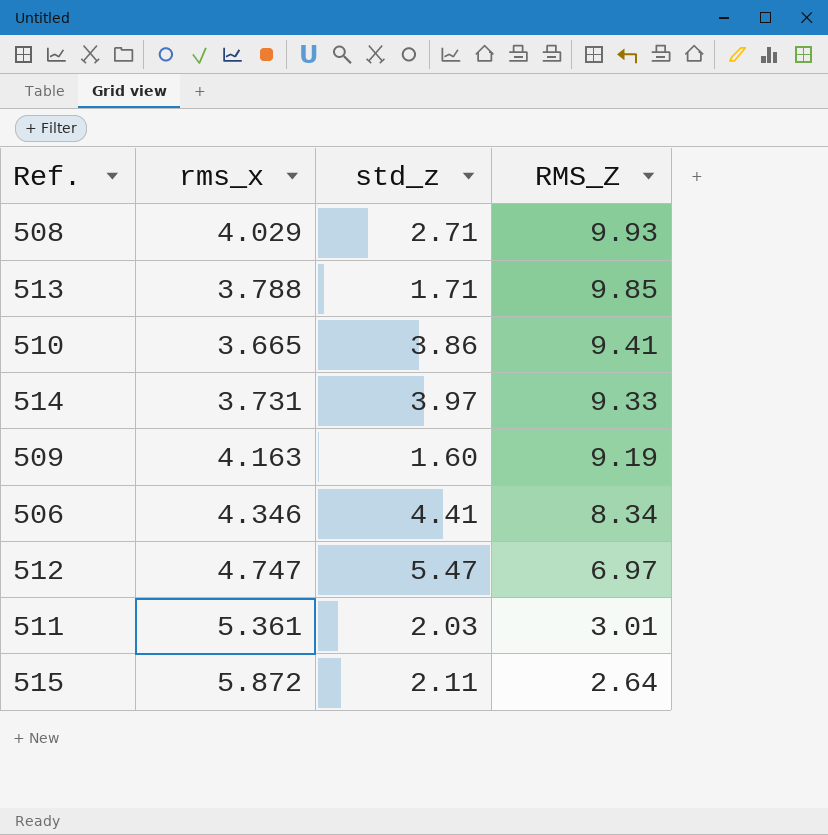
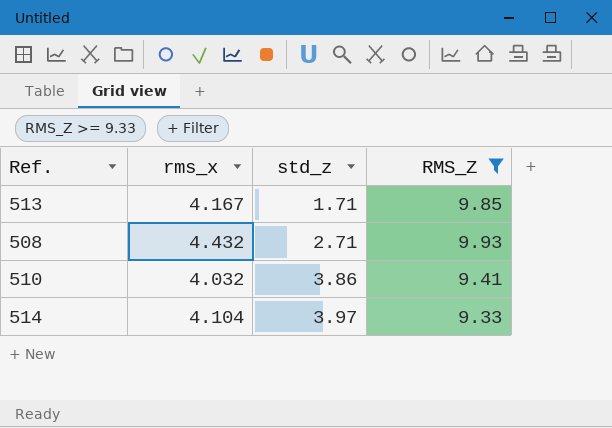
filter: none -> RMS_Z >= 9.33
row order: RMS_Z descending -> std_z ascending
513 | rms_x: 3.788 -> 4.167
508 | rms_x: 4.029 -> 4.432
510 | rms_x: 3.665 -> 4.032
514 | rms_x: 3.731 -> 4.104

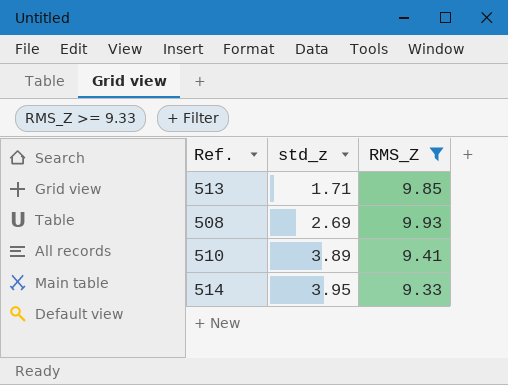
column rms_x | position: 2 -> none
508 | std_z: 2.71 -> 2.69
510 | std_z: 3.86 -> 3.89
514 | std_z: 3.97 -> 3.95

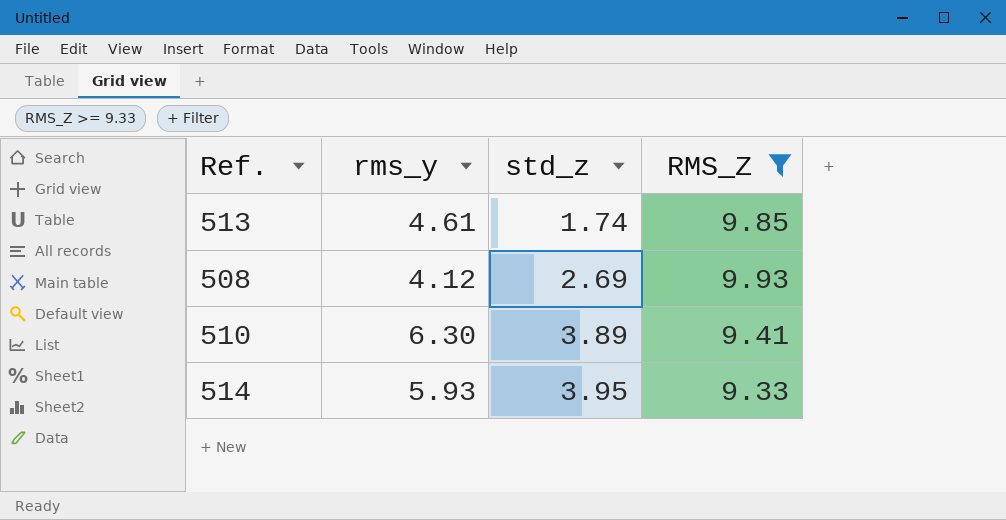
column rms_y | position: none -> 2
513 | std_z: 1.71 -> 1.74

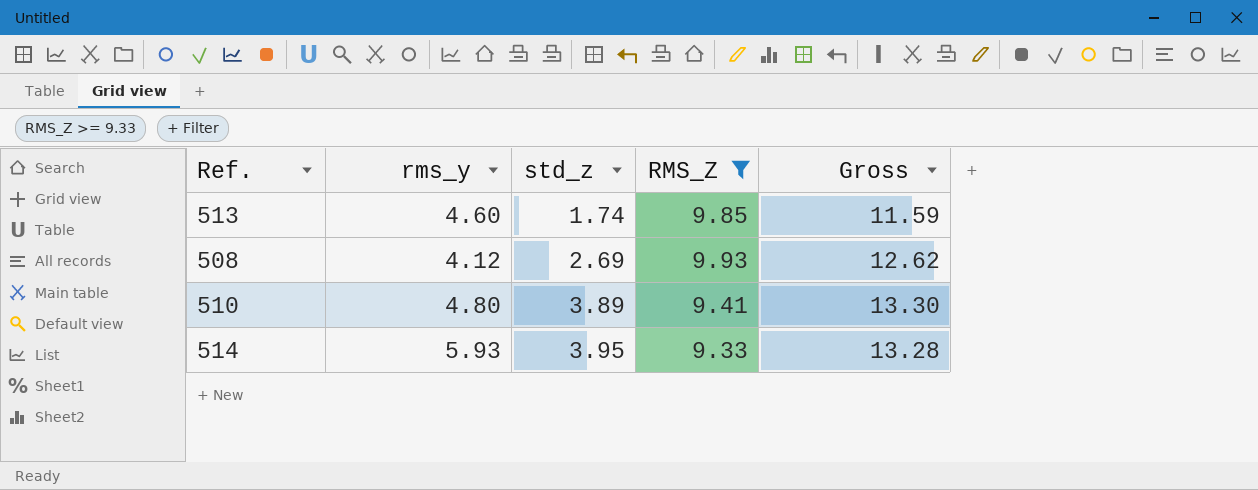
column Gross | formula: none -> [std_z] + [RMS_Z]
513 | rms_y: 4.61 -> 4.60
510 | rms_y: 6.30 -> 4.80

